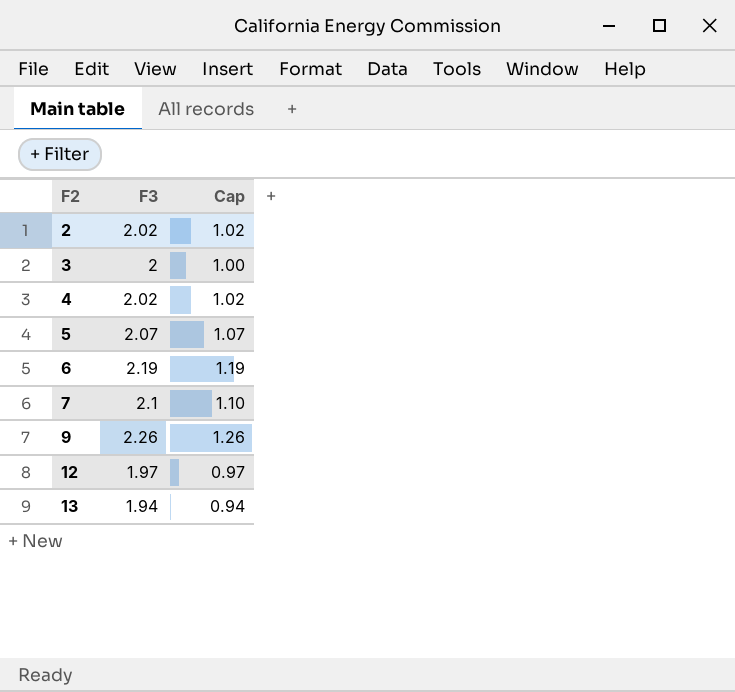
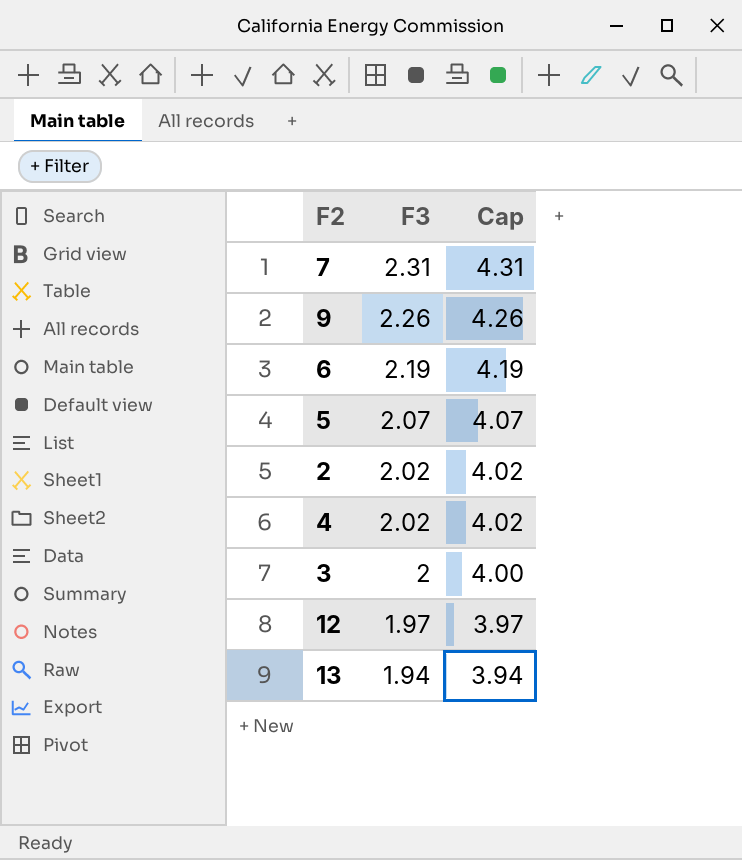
row order: F2 ascending -> F3 descending
column Cap | formula: [F3] - 1 -> [F3] + 2
7 | F3: 2.1 -> 2.31

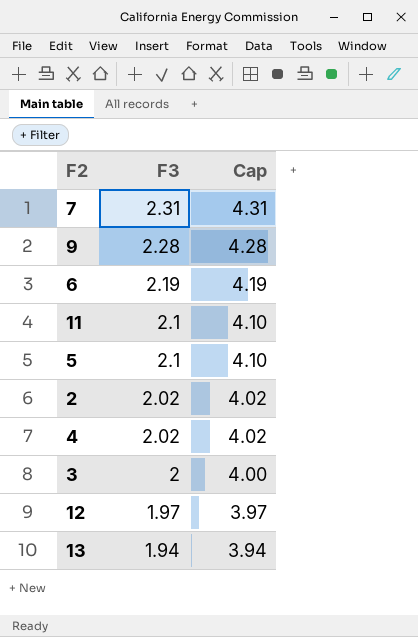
9 | F3: 2.26 -> 2.28
9 | Cap: 4.26 -> 4.28
row 11: none -> 2.1 | 4.10
5 | F3: 2.07 -> 2.1
5 | Cap: 4.07 -> 4.10

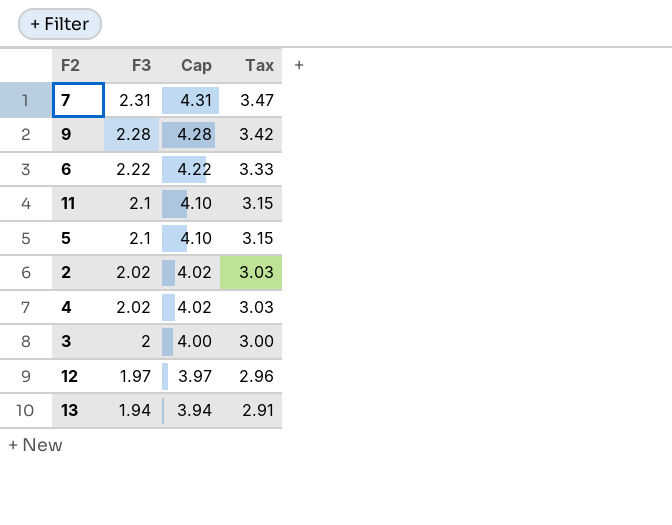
column Tax | formula: none -> [F3] * 1.5
6 | F3: 2.19 -> 2.22
6 | Cap: 4.19 -> 4.22

